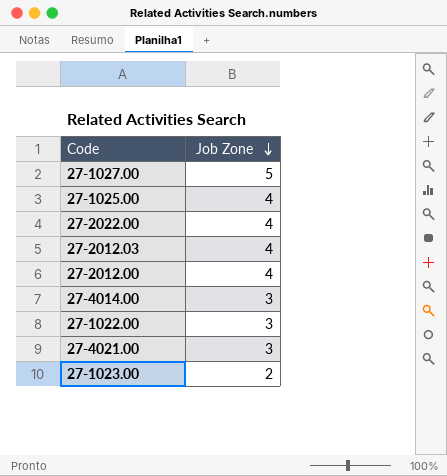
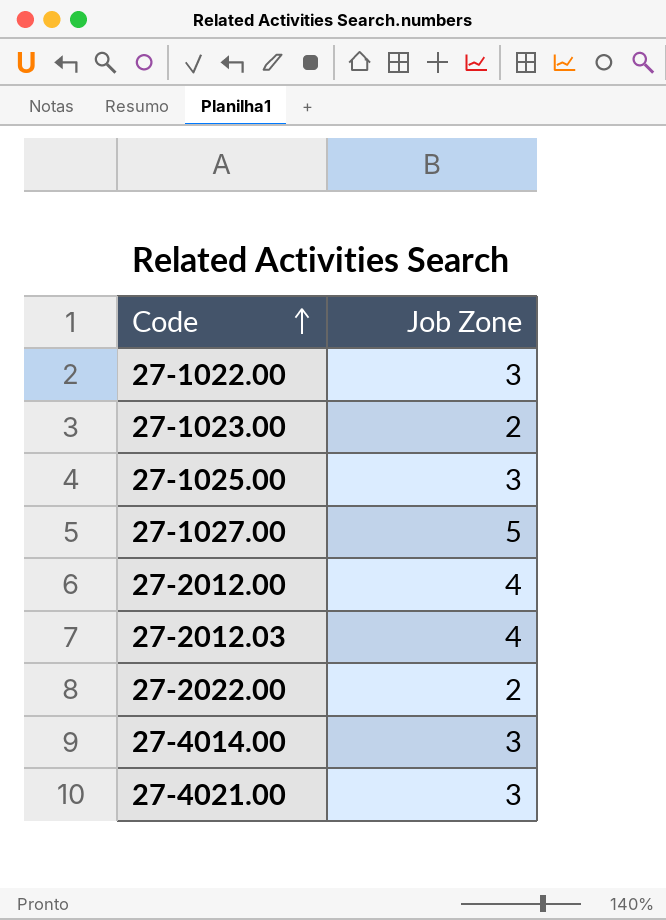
row order: Job Zone descending -> Code ascending
27-1025.00 | Job Zone: 4 -> 3
27-2022.00 | Job Zone: 4 -> 2

